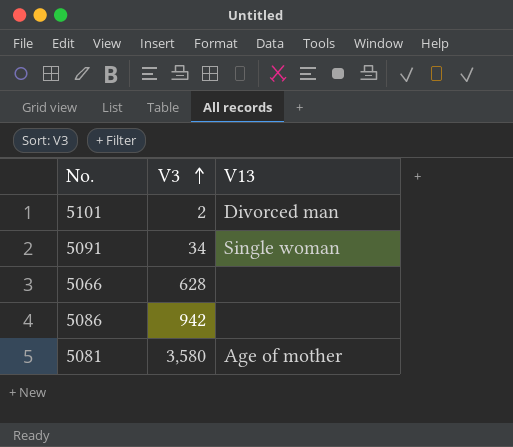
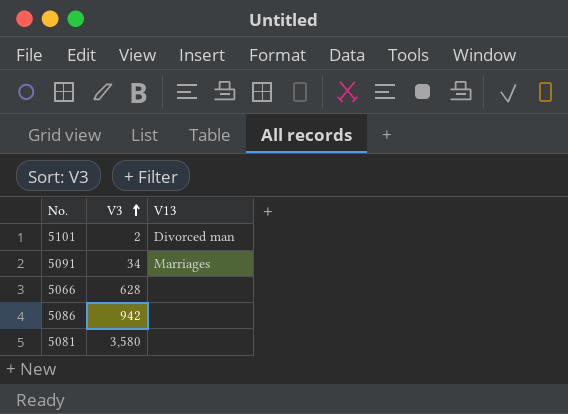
5091 | V13: Single woman -> Marriages
5081 | V13: Age of mother -> none

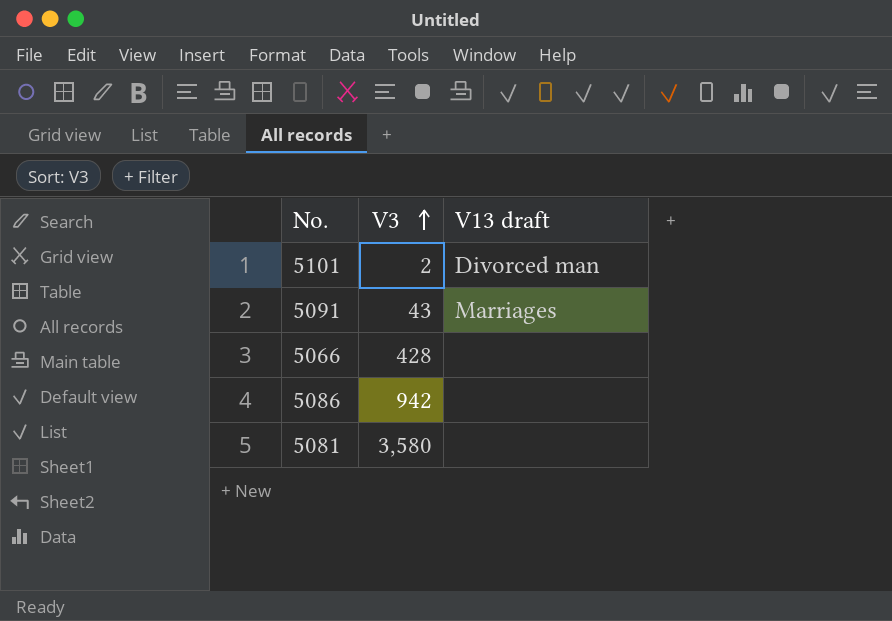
column name: V13 -> V13 draft
5091 | V3: 34 -> 43
5066 | V3: 628 -> 428

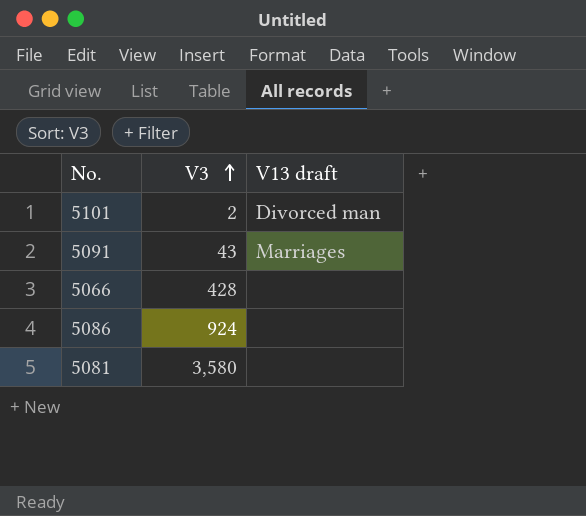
5086 | V3: 942 -> 924

